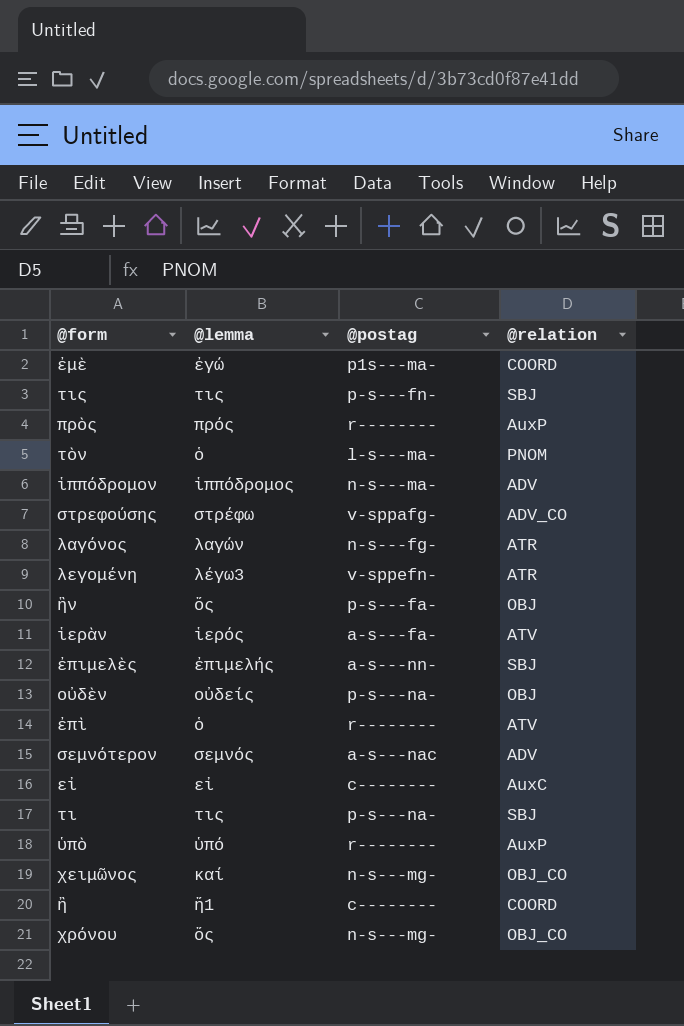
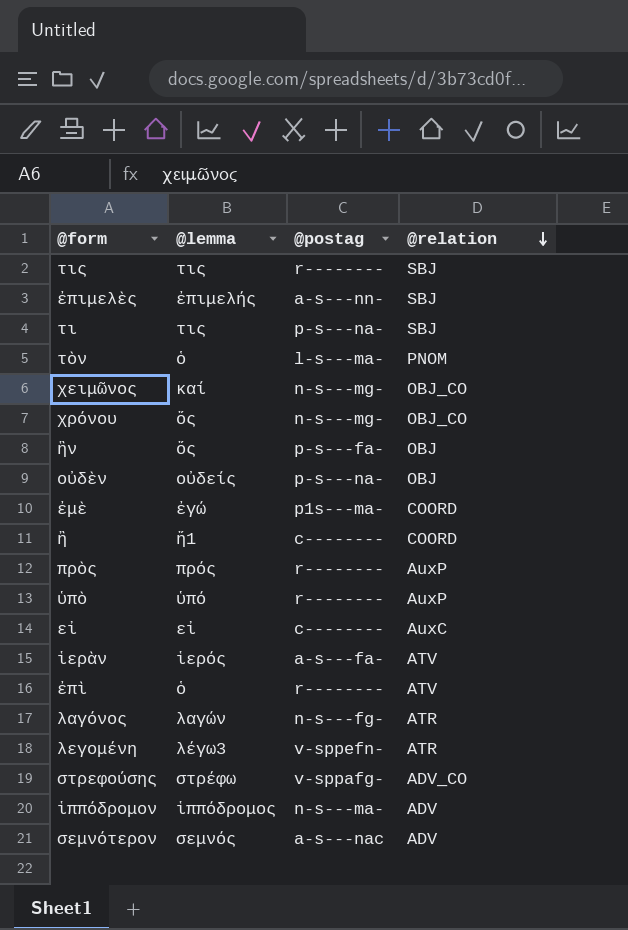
row order: none -> @relation descending
τις | @postag: p-s---fn- -> r--------

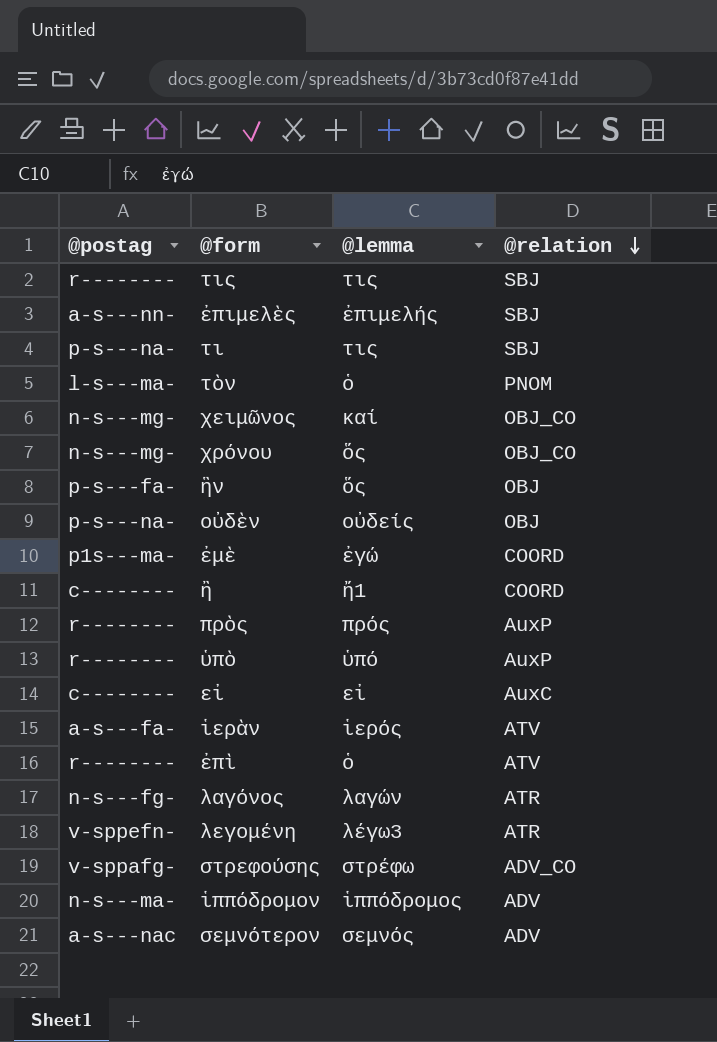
column @postag | position: 3 -> 1

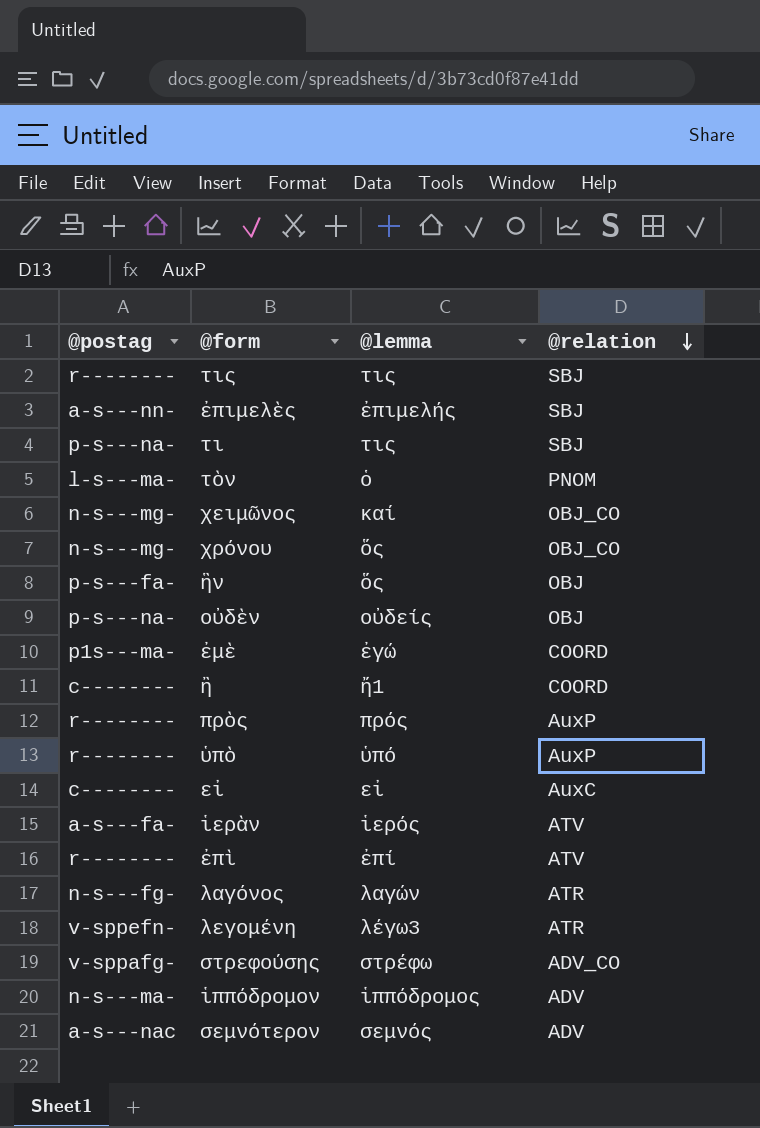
ἐπὶ | @lemma: ὁ -> ἐπί

